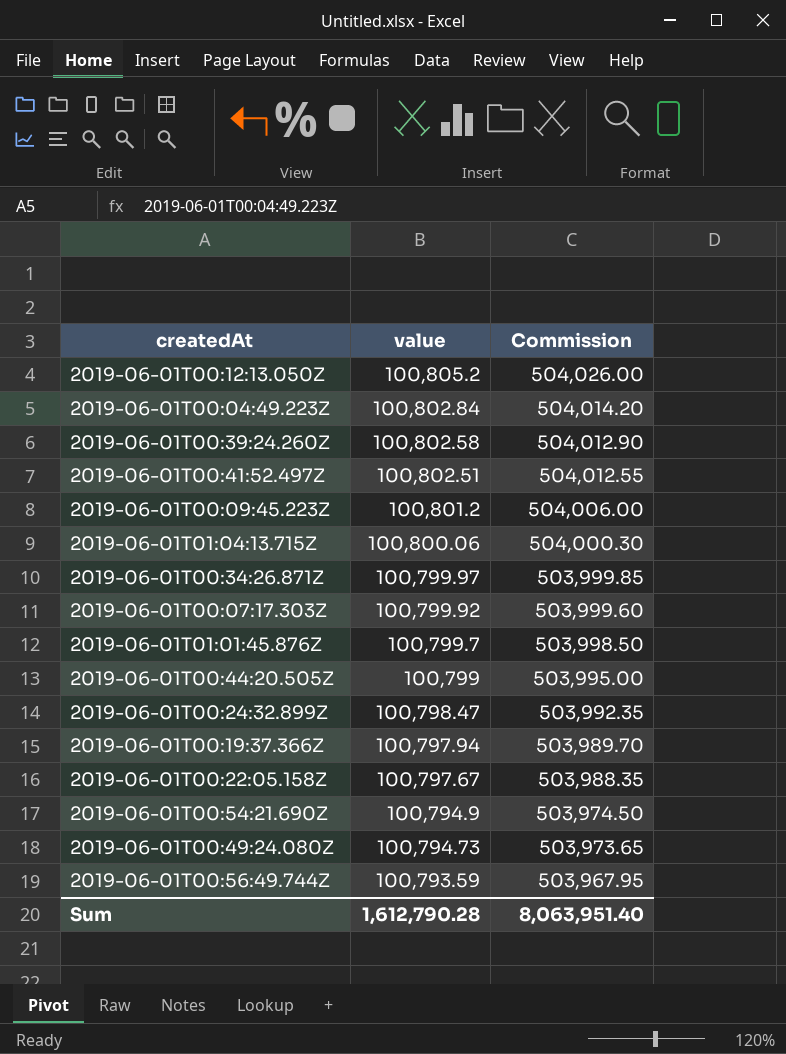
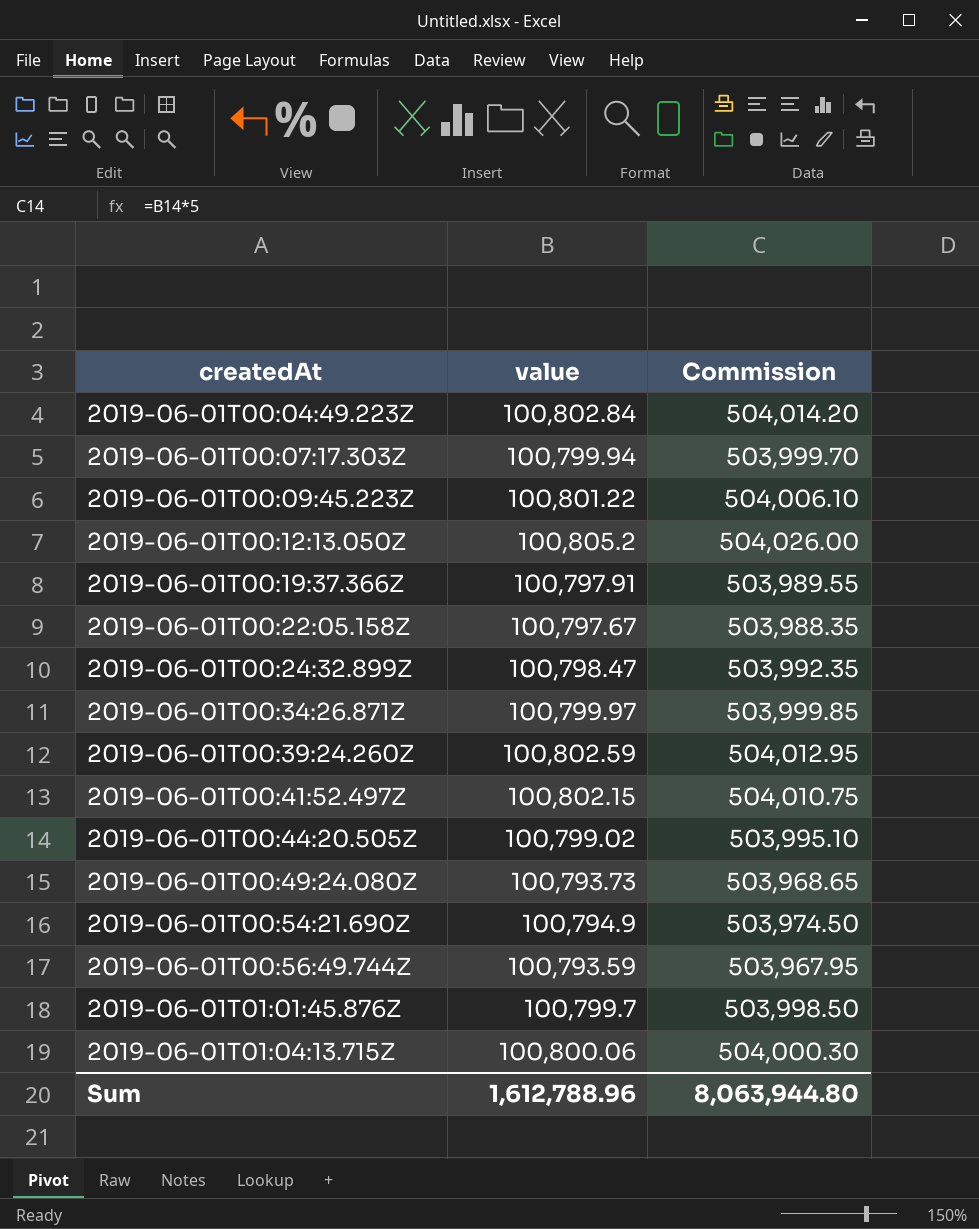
row order: value descending -> createdAt ascending
2019-06-01T00:07:17.303Z | value: 100,799.92 -> 100,799.94
2019-06-01T00:07:17.303Z | Commission: 503,999.60 -> 503,999.70
2019-06-01T00:09:45.223Z | value: 100,801.2 -> 100,801.22
2019-06-01T00:09:45.223Z | Commission: 504,006.00 -> 504,006.10
2019-06-01T00:19:37.366Z | value: 100,797.94 -> 100,797.91
2019-06-01T00:19:37.366Z | Commission: 503,989.70 -> 503,989.55
2019-06-01T00:39:24.260Z | value: 100,802.58 -> 100,802.59
2019-06-01T00:39:24.260Z | Commission: 504,012.90 -> 504,012.95
2019-06-01T00:41:52.497Z | value: 100,802.51 -> 100,802.15
2019-06-01T00:41:52.497Z | Commission: 504,012.55 -> 504,010.75
2019-06-01T00:44:20.505Z | value: 100,799 -> 100,799.02
2019-06-01T00:44:20.505Z | Commission: 503,995.00 -> 503,995.10
2019-06-01T00:49:24.080Z | value: 100,794.73 -> 100,793.73
2019-06-01T00:49:24.080Z | Commission: 503,973.65 -> 503,968.65
Sum | value: 1,612,790.28 -> 1,612,788.96
Sum | Commission: 8,063,951.40 -> 8,063,944.80

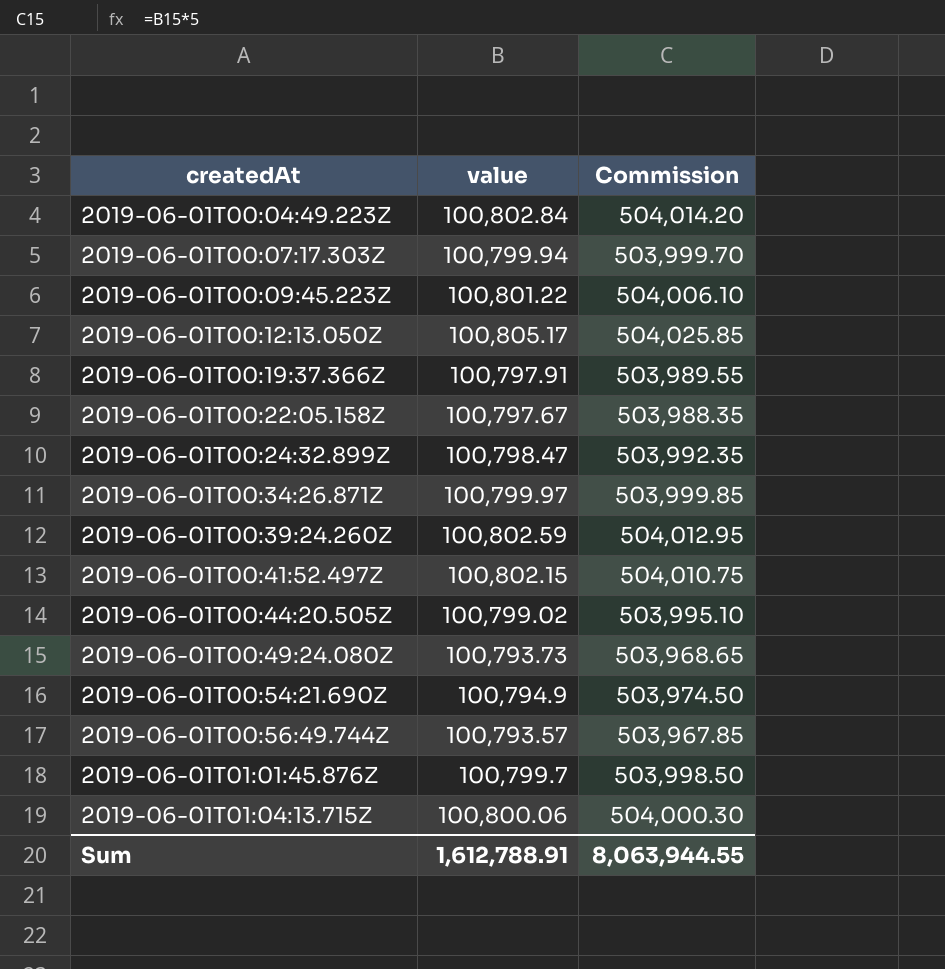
2019-06-01T00:12:13.050Z | value: 100,805.2 -> 100,805.17
2019-06-01T00:12:13.050Z | Commission: 504,026.00 -> 504,025.85
2019-06-01T00:56:49.744Z | value: 100,793.59 -> 100,793.57
2019-06-01T00:56:49.744Z | Commission: 503,967.95 -> 503,967.85
Sum | value: 1,612,788.96 -> 1,612,788.91
Sum | Commission: 8,063,944.80 -> 8,063,944.55

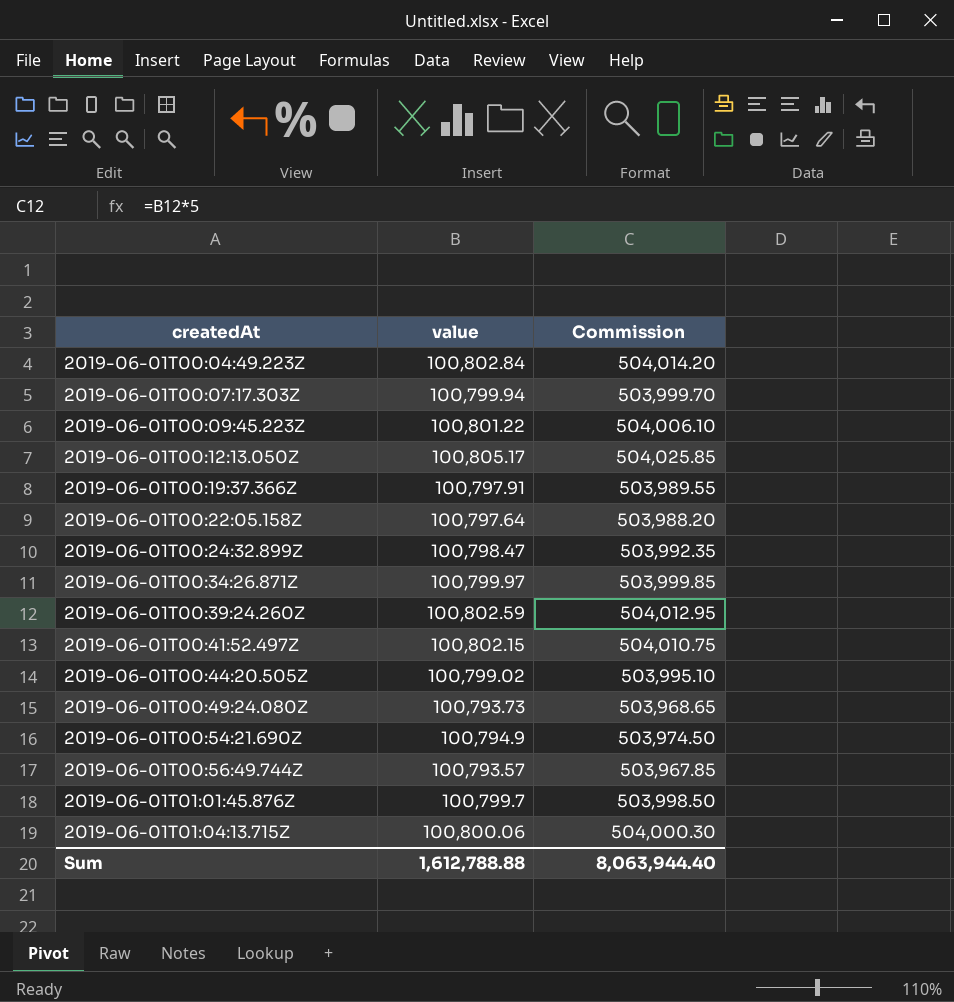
2019-06-01T00:22:05.158Z | value: 100,797.67 -> 100,797.64
2019-06-01T00:22:05.158Z | Commission: 503,988.35 -> 503,988.20
Sum | value: 1,612,788.91 -> 1,612,788.88
Sum | Commission: 8,063,944.55 -> 8,063,944.40

